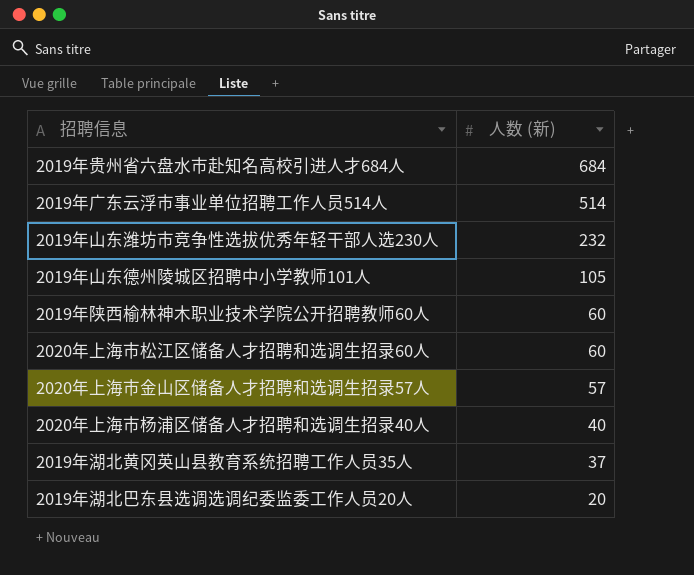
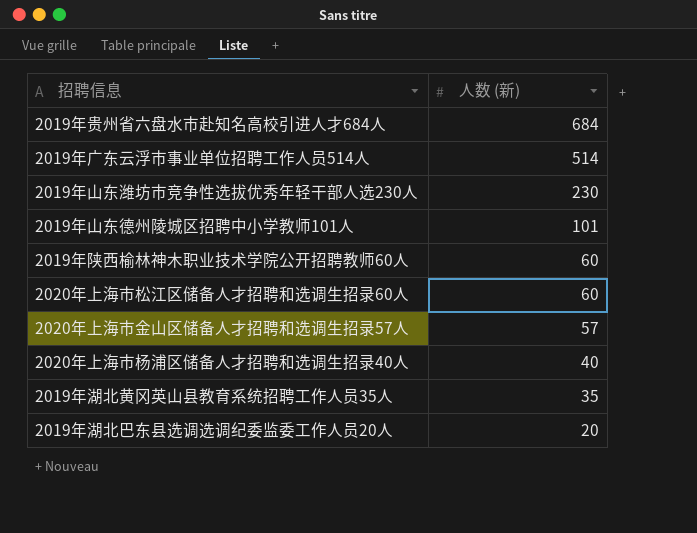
2019年山东潍坊市竞争性选拔优秀年轻干部人选230人 | 人数 (新): 232 -> 230
2019年山东德州陵城区招聘中小学教师101人 | 人数 (新): 105 -> 101
2019年湖北黄冈英山县教育系统招聘工作人员35人 | 人数 (新): 37 -> 35

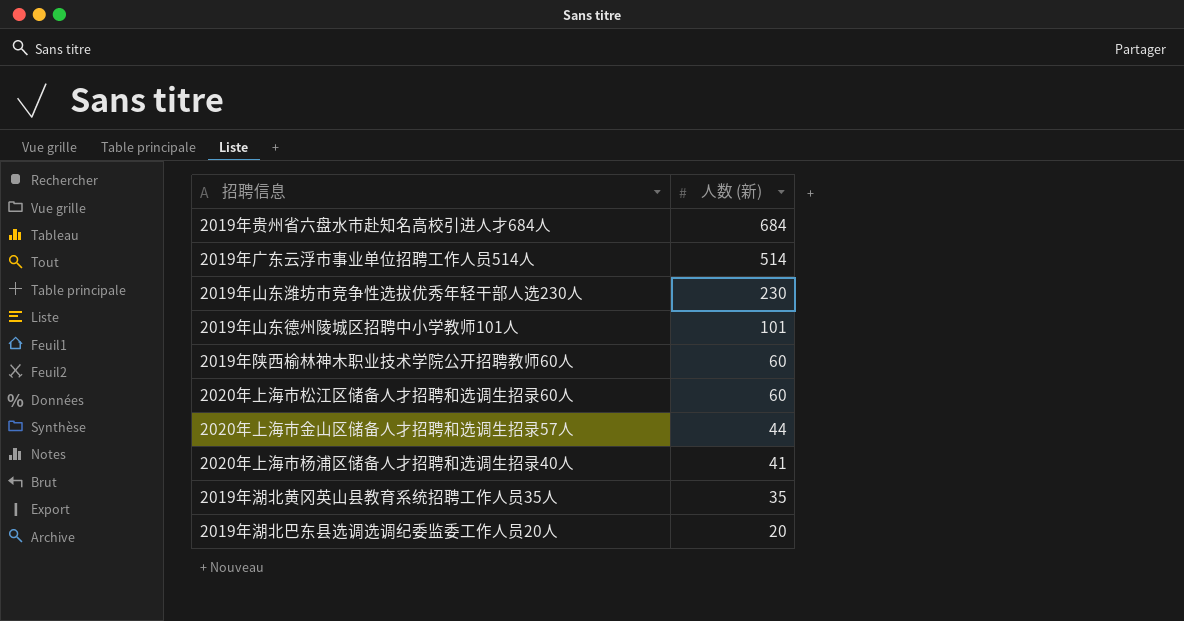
2020年上海市金山区储备人才招聘和选调生招录57人 | 人数 (新): 57 -> 44
2020年上海市杨浦区储备人才招聘和选调生招录40人 | 人数 (新): 40 -> 41

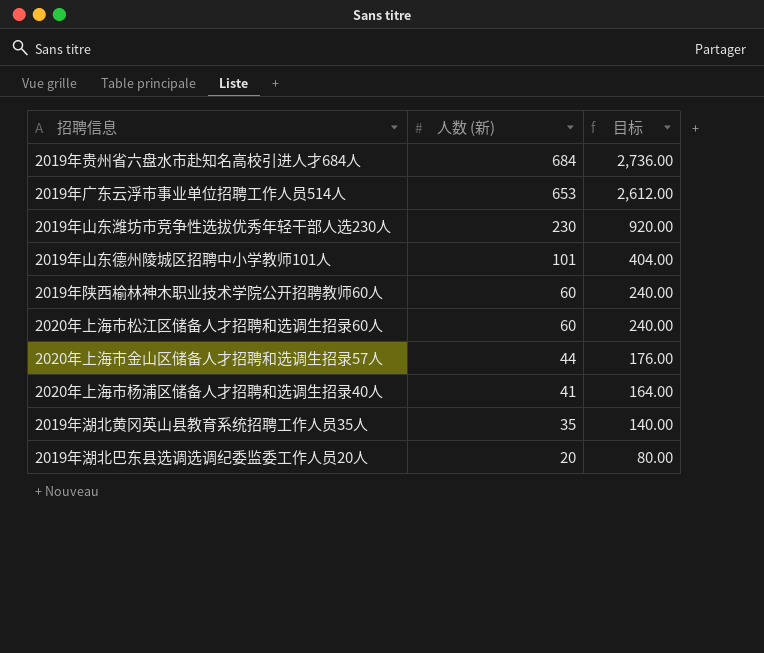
column 目标 | formula: none -> [人数 (新)] * 4
2019年广东云浮市事业单位招聘工作人员514人 | 人数 (新): 514 -> 653

